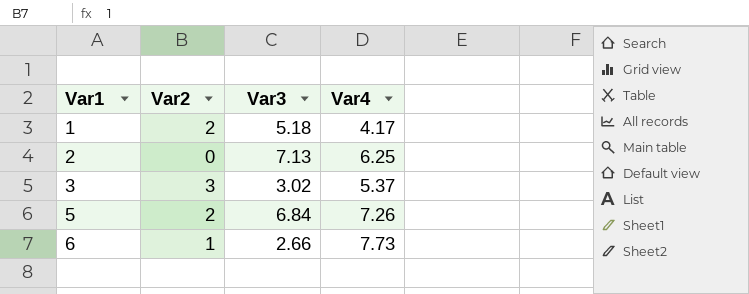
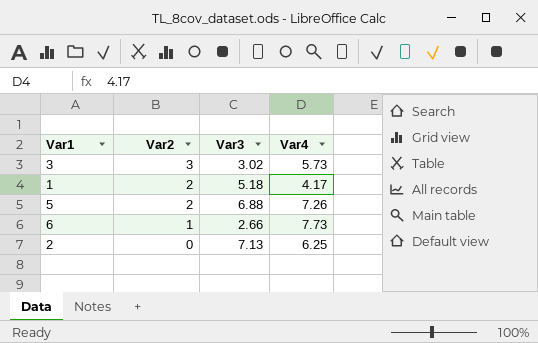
row order: Var1 ascending -> Var2 descending
3 | Var4: 5.37 -> 5.73
5 | Var3: 6.84 -> 6.88

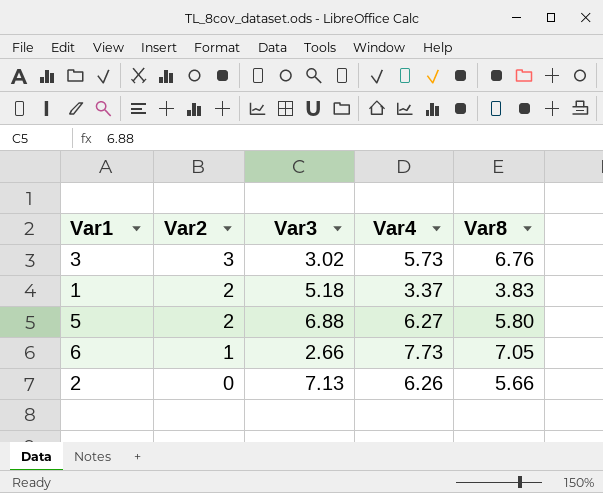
column Var8 | position: none -> 5
1 | Var4: 4.17 -> 3.37
5 | Var4: 7.26 -> 6.27
2 | Var4: 6.25 -> 6.26

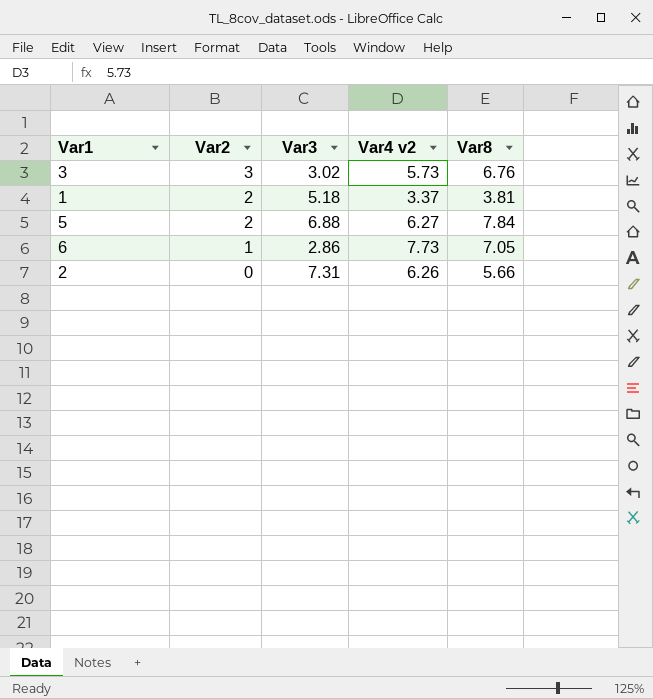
column name: Var4 -> Var4 v2
1 | Var8: 3.83 -> 3.81
5 | Var8: 5.80 -> 7.84
6 | Var3: 2.66 -> 2.86
2 | Var3: 7.13 -> 7.31

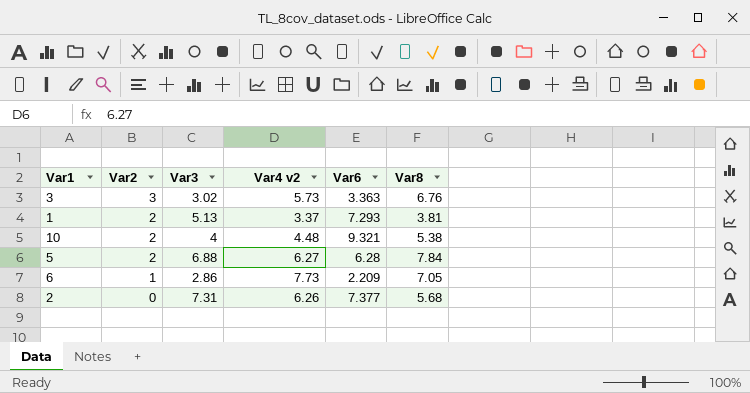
column Var6 | position: none -> 5
1 | Var3: 5.18 -> 5.13
row 10: none -> 2 | 4 | 4.48 | 9.321 | 5.38
2 | Var8: 5.66 -> 5.68

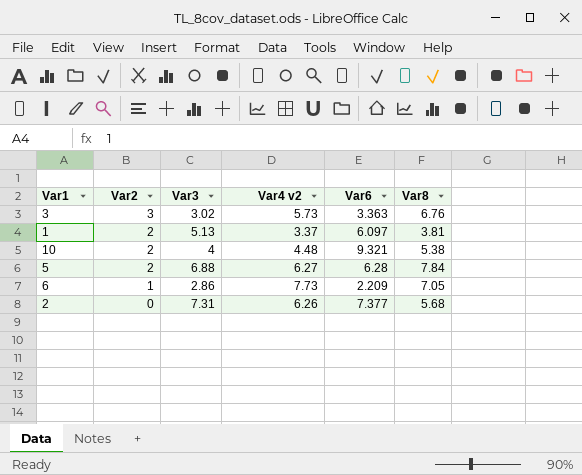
1 | Var6: 7.293 -> 6.097

